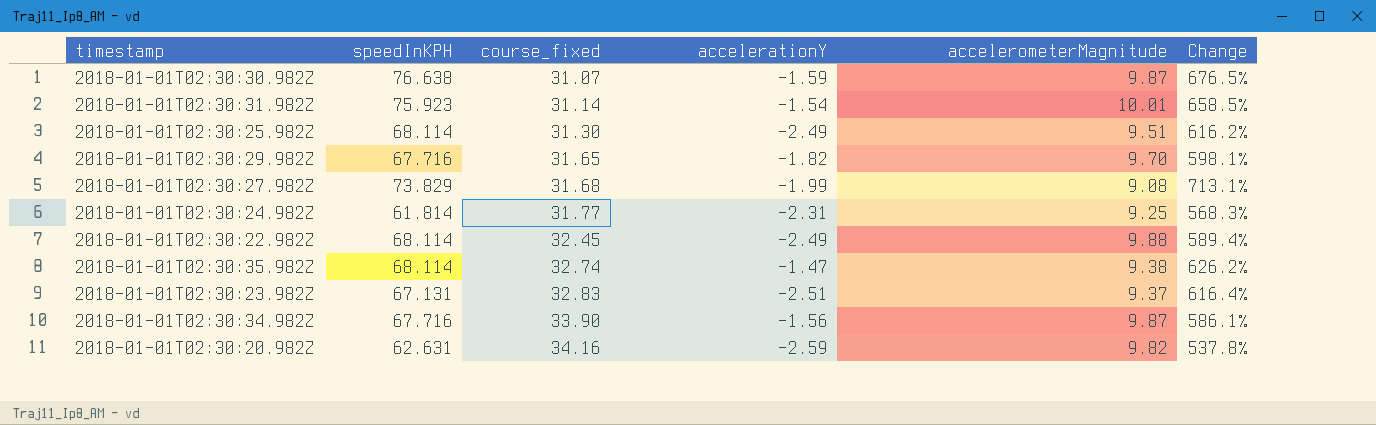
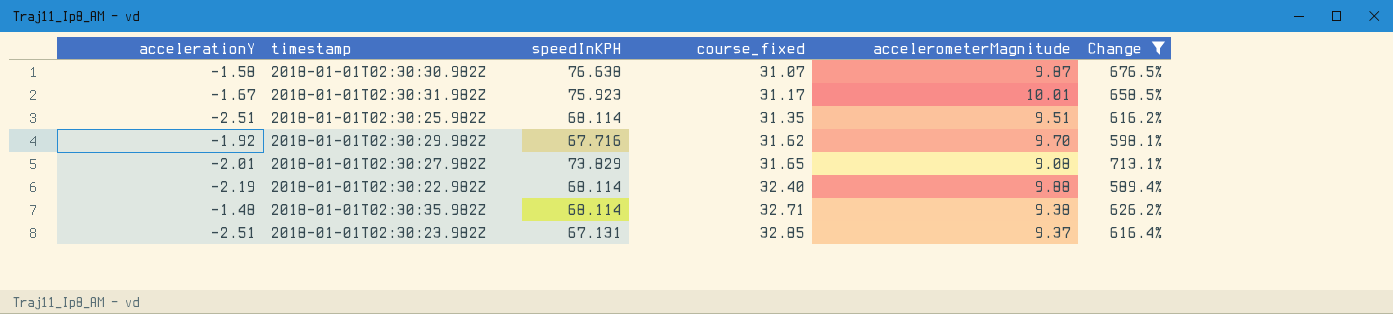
filter: none -> Change >= 589.4%
column accelerationY | position: 4 -> 1
2018-01-01T02:30:30.982Z | accelerationY: -1.59 -> -1.58
2018-01-01T02:30:31.982Z | accelerationY: -1.54 -> -1.67
2018-01-01T02:30:31.982Z | course_fixed: 31.14 -> 31.17
2018-01-01T02:30:25.982Z | accelerationY: -2.49 -> -2.51
2018-01-01T02:30:25.982Z | course_fixed: 31.30 -> 31.35
2018-01-01T02:30:29.982Z | accelerationY: -1.82 -> -1.92
2018-01-01T02:30:29.982Z | course_fixed: 31.65 -> 31.62
2018-01-01T02:30:27.982Z | accelerationY: -1.99 -> -2.01
2018-01-01T02:30:27.982Z | course_fixed: 31.68 -> 31.65
2018-01-01T02:30:22.982Z | accelerationY: -2.49 -> -2.19
2018-01-01T02:30:22.982Z | course_fixed: 32.45 -> 32.40
2018-01-01T02:30:35.982Z | accelerationY: -1.47 -> -1.48
2018-01-01T02:30:35.982Z | course_fixed: 32.74 -> 32.71
2018-01-01T02:30:23.982Z | course_fixed: 32.83 -> 32.85

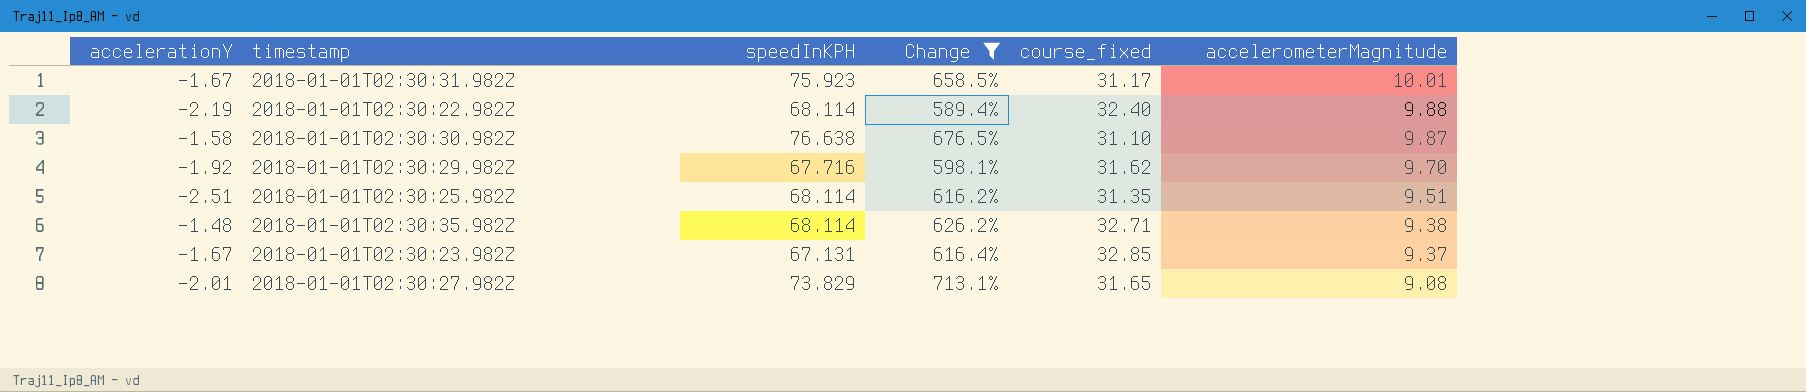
row order: course_fixed ascending -> accelerometerMagnitude descending
column Change | position: 6 -> 4
2018-01-01T02:30:30.982Z | course_fixed: 31.07 -> 31.10
2018-01-01T02:30:23.982Z | accelerationY: -2.51 -> -1.67

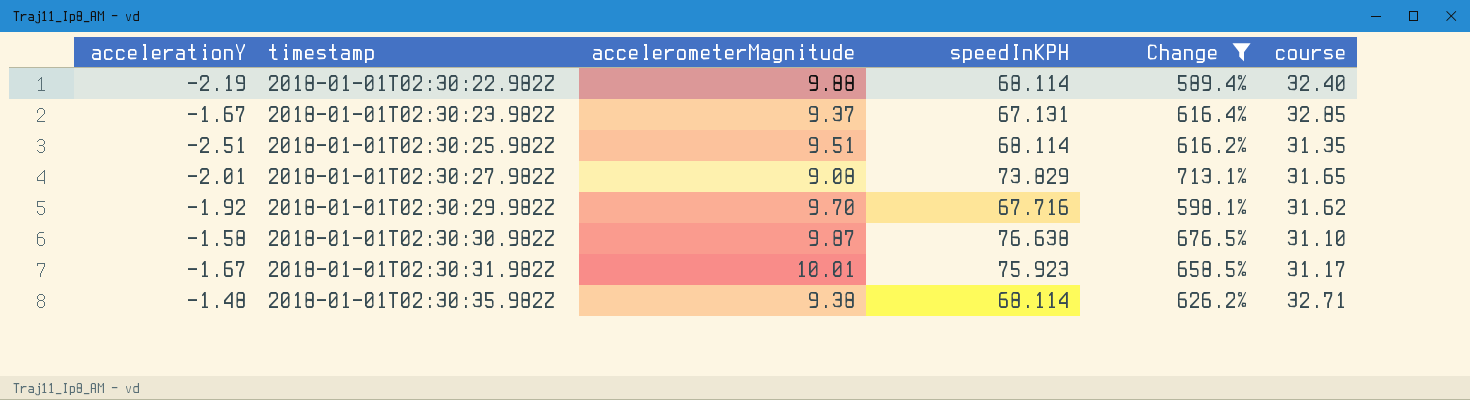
row order: accelerometerMagnitude descending -> timestamp ascending
column accelerometerMagnitude | position: 6 -> 3
column name: course_fixed -> course

